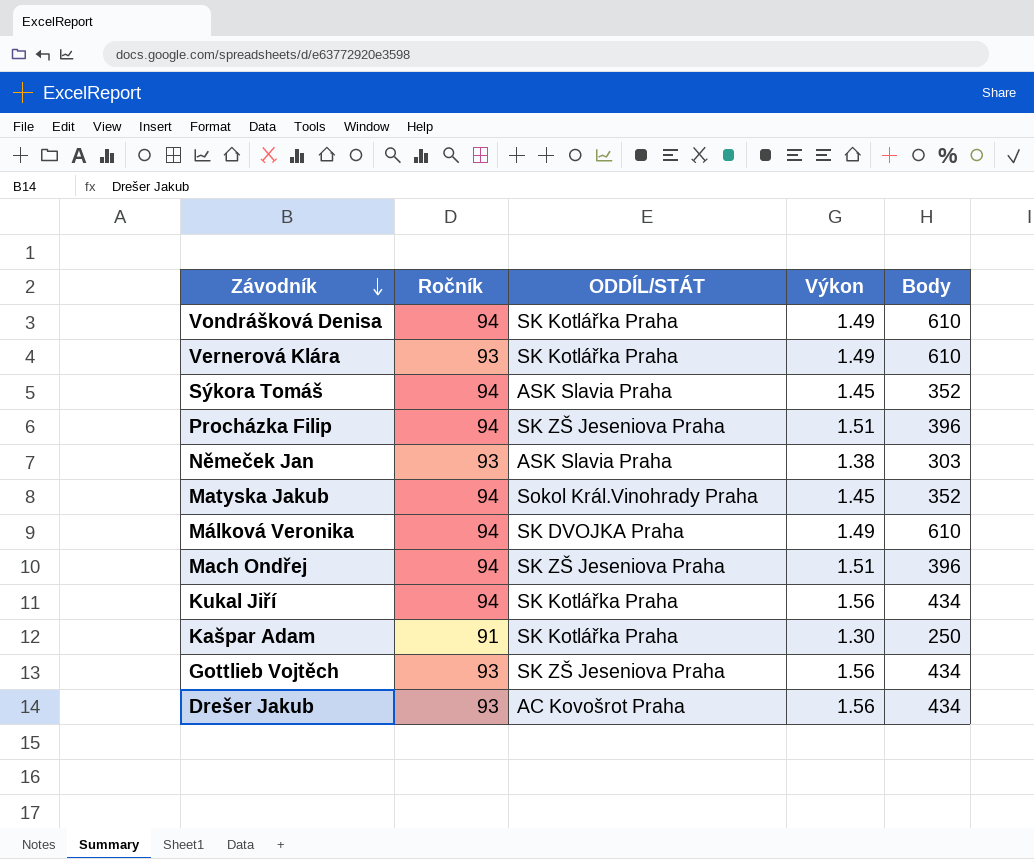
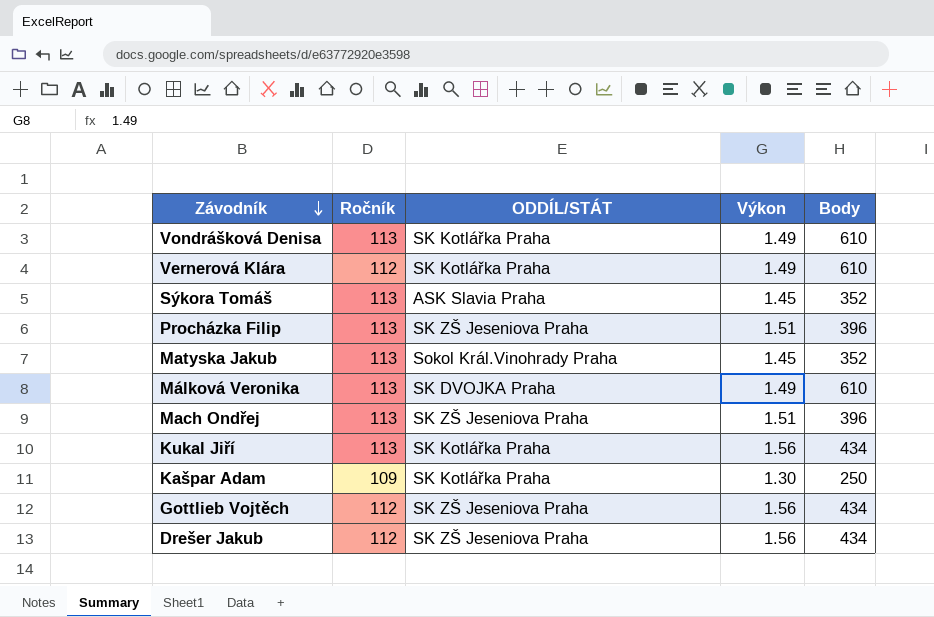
row Němeček Jan: 93 | ASK Slavia Praha | 1.38 | 303 -> none
Vondrášková Denisa | Ročník: 94 -> 113
Vernerová Klára | Ročník: 93 -> 112
Sýkora Tomáš | Ročník: 94 -> 113
Procházka Filip | Ročník: 94 -> 113
Matyska Jakub | Ročník: 94 -> 113
Málková Veronika | Ročník: 94 -> 113
Mach Ondřej | Ročník: 94 -> 113
Kukal Jiří | Ročník: 94 -> 113
Kašpar Adam | Ročník: 91 -> 109
Gottlieb Vojtěch | Ročník: 93 -> 112
Drešer Jakub | Ročník: 93 -> 112
Drešer Jakub | ODDÍL/STÁT: AC Kovošrot Praha -> SK ZŠ Jeseniova Praha

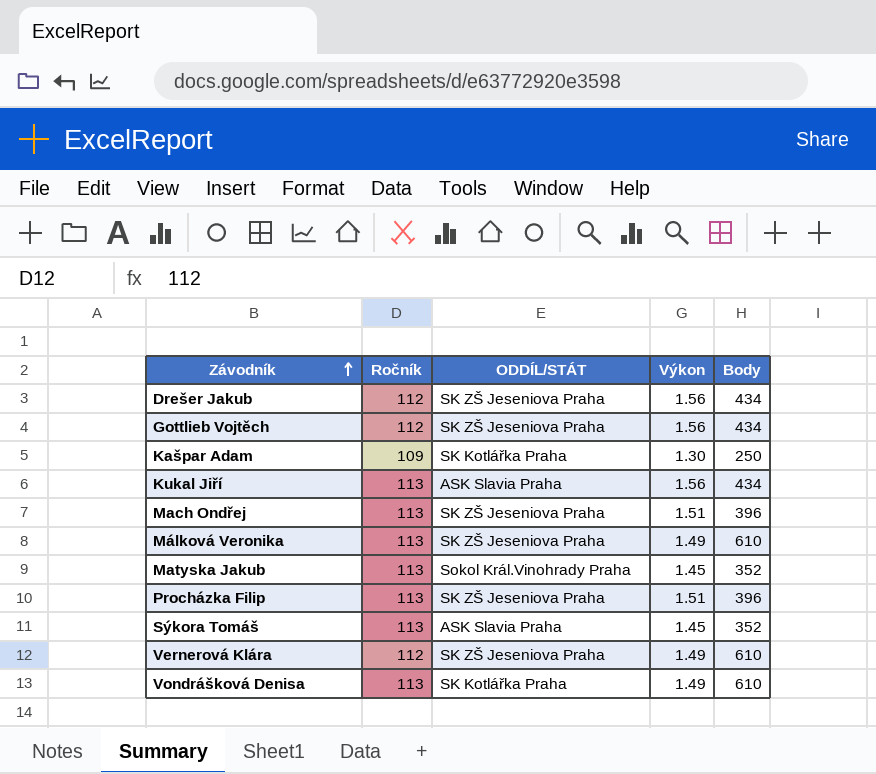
row order: Závodník descending -> Závodník ascending
Kukal Jiří | ODDÍL/STÁT: SK Kotlářka Praha -> ASK Slavia Praha
Málková Veronika | ODDÍL/STÁT: SK DVOJKA Praha -> SK ZŠ Jeseniova Praha
Vernerová Klára | ODDÍL/STÁT: SK Kotlářka Praha -> SK ZŠ Jeseniova Praha

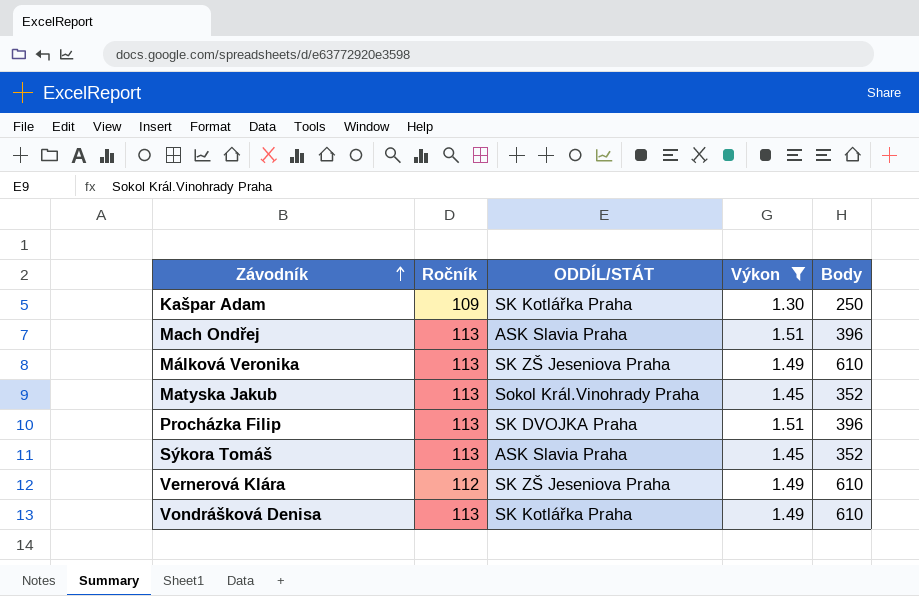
filter: none -> Výkon != 1.56
Mach Ondřej | ODDÍL/STÁT: SK ZŠ Jeseniova Praha -> ASK Slavia Praha
Procházka Filip | ODDÍL/STÁT: SK ZŠ Jeseniova Praha -> SK DVOJKA Praha

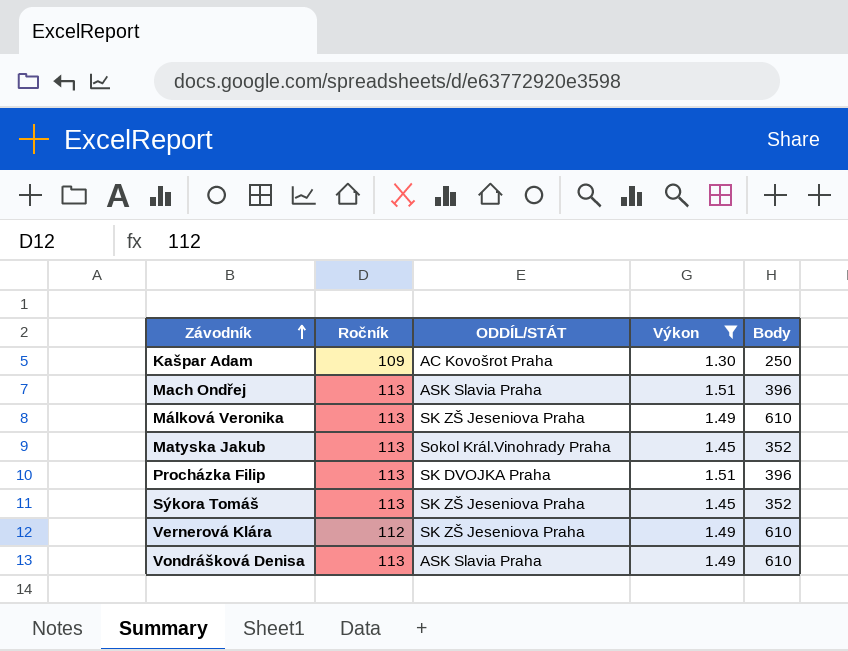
Kašpar Adam | ODDÍL/STÁT: SK Kotlářka Praha -> AC Kovošrot Praha
Sýkora Tomáš | ODDÍL/STÁT: ASK Slavia Praha -> SK ZŠ Jeseniova Praha
Vondrášková Denisa | ODDÍL/STÁT: SK Kotlářka Praha -> ASK Slavia Praha

